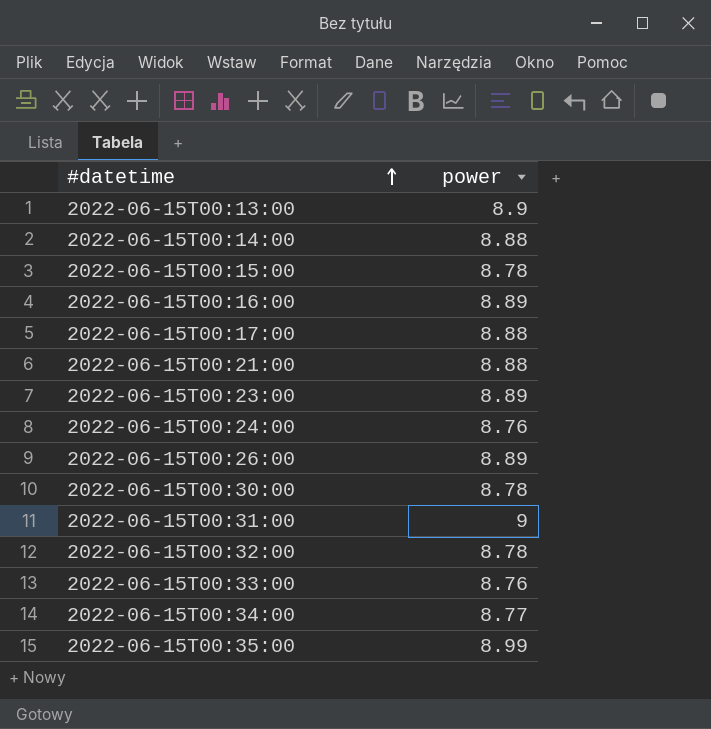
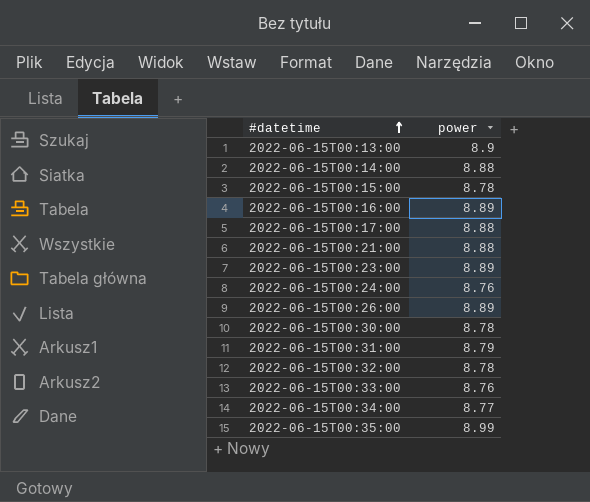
2022-06-15T00:31:00 | power: 9 -> 8.79

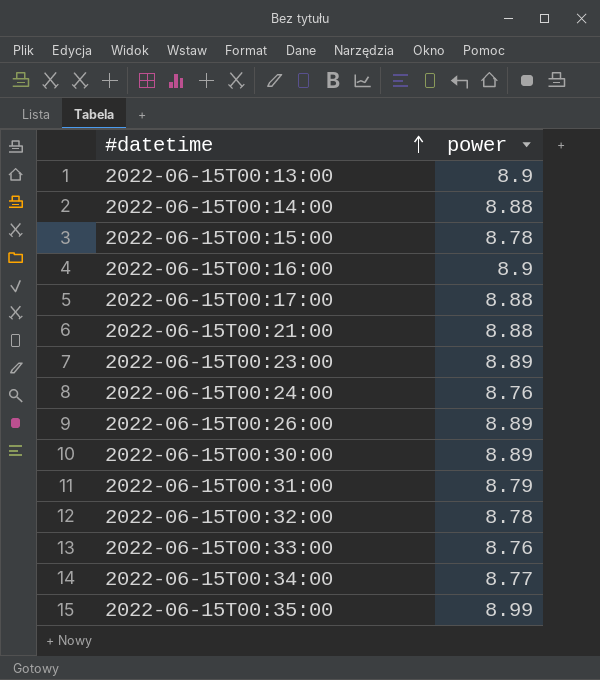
2022-06-15T00:16:00 | power: 8.89 -> 8.9
2022-06-15T00:30:00 | power: 8.78 -> 8.89

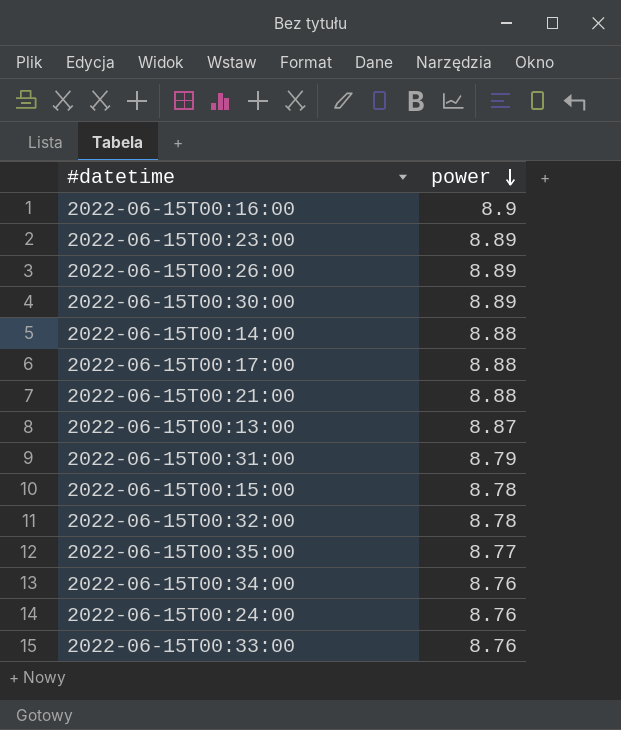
row order: #datetime ascending -> power descending
2022-06-15T00:13:00 | power: 8.9 -> 8.87
2022-06-15T00:35:00 | power: 8.99 -> 8.77
2022-06-15T00:34:00 | power: 8.77 -> 8.76

